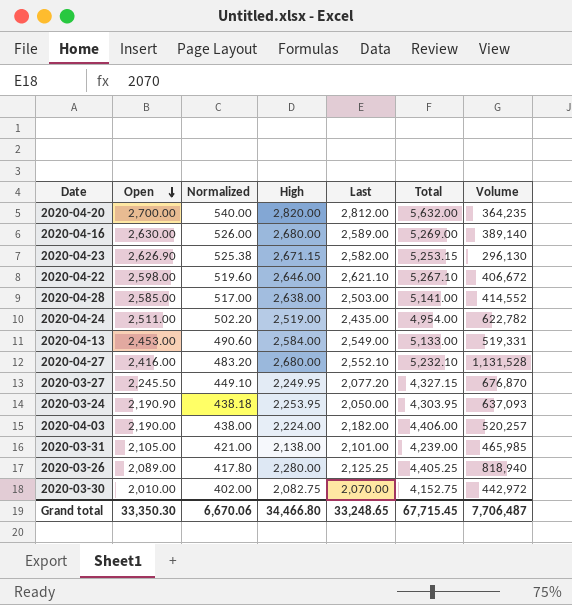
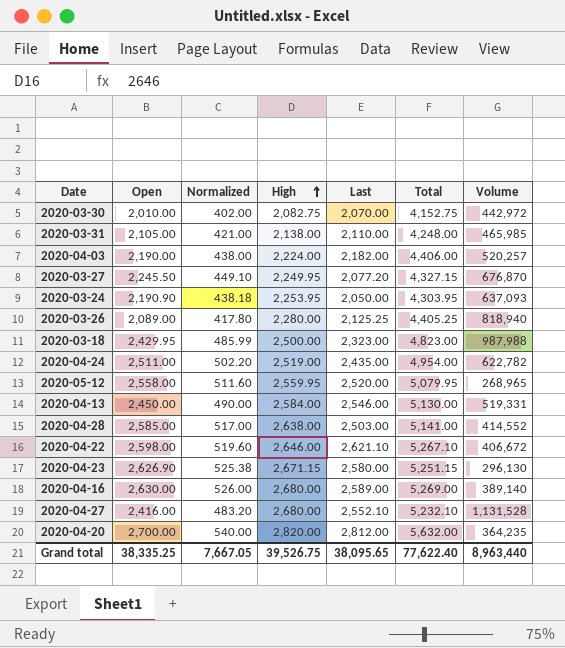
row order: Open descending -> High ascending
2020-03-31 | Last: 2,101.00 -> 2,110.00
2020-03-31 | Total: 4,239.00 -> 4,248.00
row 2020-03-18: none -> 2,429.95 | 485.99 | 2,500.00 | 2,323.00 | 4,823.00 | 987,988
row 2020-05-12: none -> 2,558.00 | 511.60 | 2,559.95 | 2,520.00 | 5,079.95 | 268,965
2020-04-13 | Open: 2,453.00 -> 2,450.00
2020-04-13 | Normalized: 490.60 -> 490.00
2020-04-13 | Last: 2,549.00 -> 2,546.00
2020-04-13 | Total: 5,133.00 -> 5,130.00
2020-04-23 | Last: 2,582.00 -> 2,580.00
2020-04-23 | Total: 5,253.15 -> 5,251.15
Grand total | Open: 33,350.30 -> 38,335.25
Grand total | Normalized: 6,670.06 -> 7,667.05
Grand total | High: 34,466.80 -> 39,526.75
Grand total | Last: 33,248.65 -> 38,095.65
Grand total | Total: 67,715.45 -> 77,622.40
Grand total | Volume: 7,706,487 -> 8,963,440

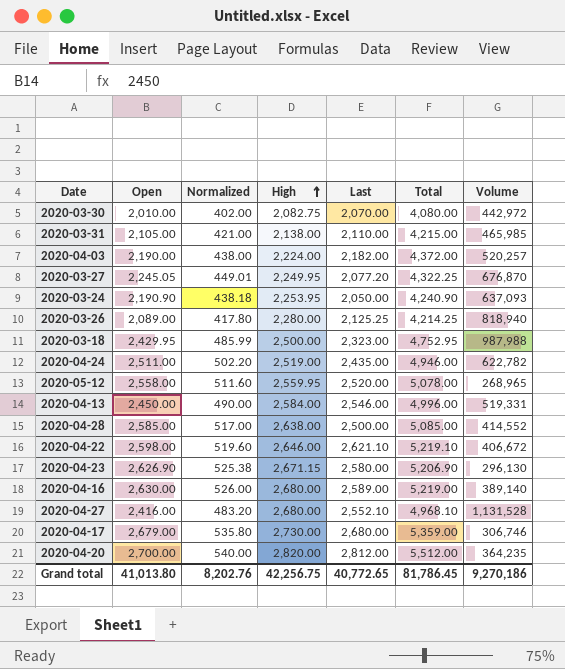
column Total | formula: [High] + [Last] -> [Open] + [Last]
2020-03-27 | Open: 2,245.50 -> 2,245.05
2020-03-27 | Normalized: 449.10 -> 449.01
2020-04-28 | Last: 2,503.00 -> 2,500.00
row 2020-04-17: none -> 2,679.00 | 535.80 | 2,730.00 | 2,680.00 | 5,359.00 | 306,746
Grand total | Open: 38,335.25 -> 41,013.80
Grand total | Normalized: 7,667.05 -> 8,202.76
Grand total | High: 39,526.75 -> 42,256.75
Grand total | Last: 38,095.65 -> 40,772.65
Grand total | Total: 77,622.40 -> 81,786.45
Grand total | Volume: 8,963,440 -> 9,270,186

